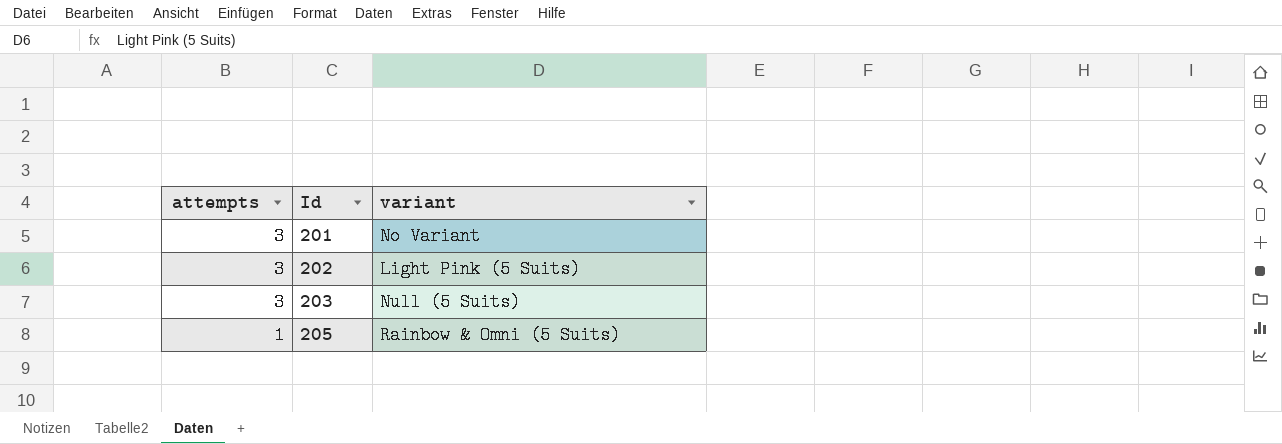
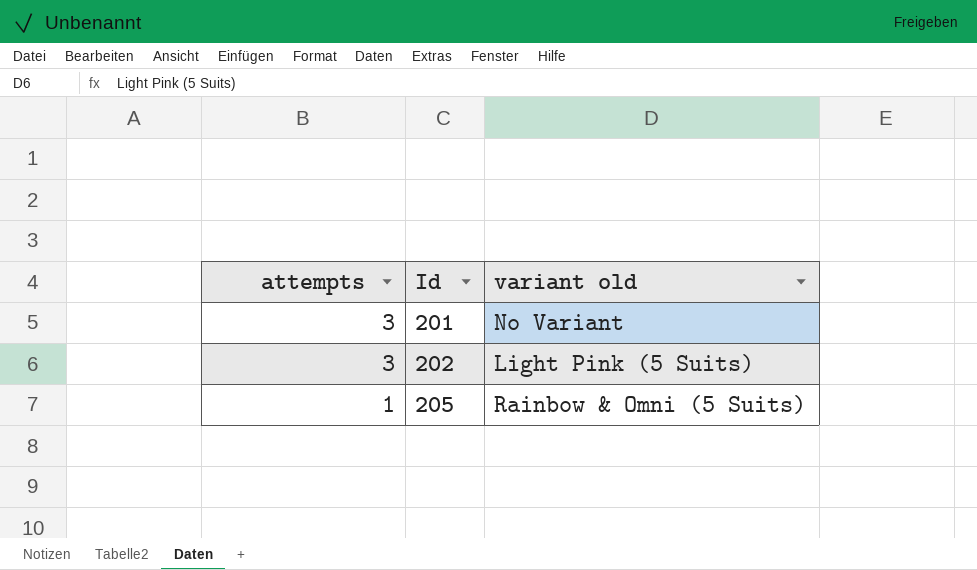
column name: variant -> variant old
row 203: 3 | Null (5 Suits) -> none

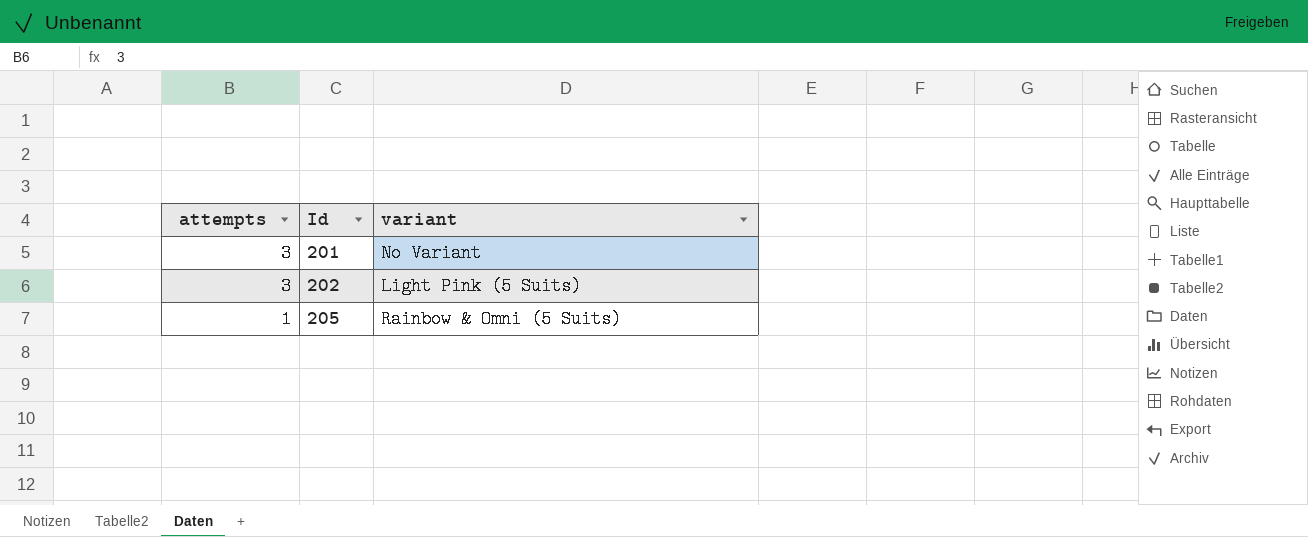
column name: variant old -> variant

